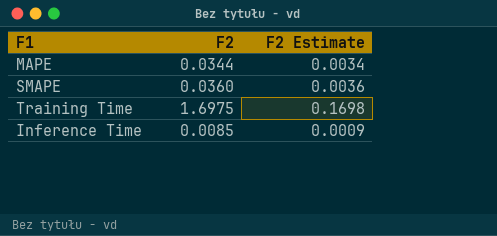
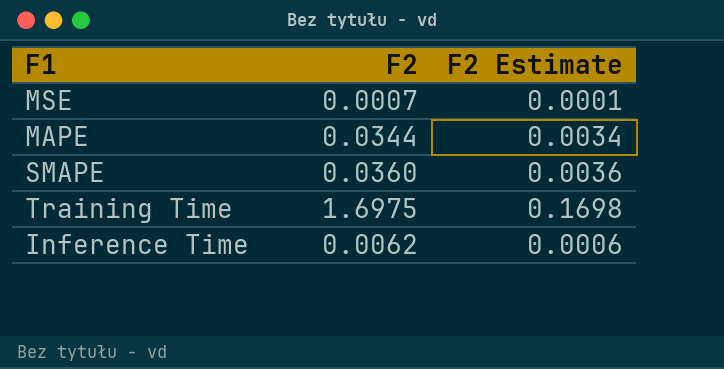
row MSE: none -> 0.0007 | 0.0001
Inference Time | F2: 0.0085 -> 0.0062
Inference Time | F2 Estimate: 0.0009 -> 0.0006

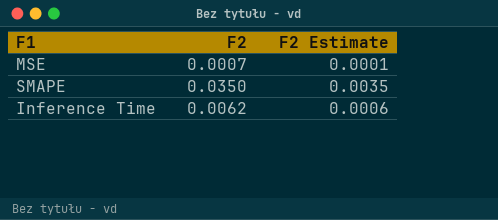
row MAPE: 0.0344 | 0.0034 -> none
row Training Time: 1.6975 | 0.1698 -> none
SMAPE | F2: 0.0360 -> 0.0350
SMAPE | F2 Estimate: 0.0036 -> 0.0035

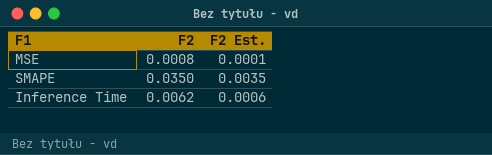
column name: F2 Estimate -> F2 Est.
MSE | F2: 0.0007 -> 0.0008

